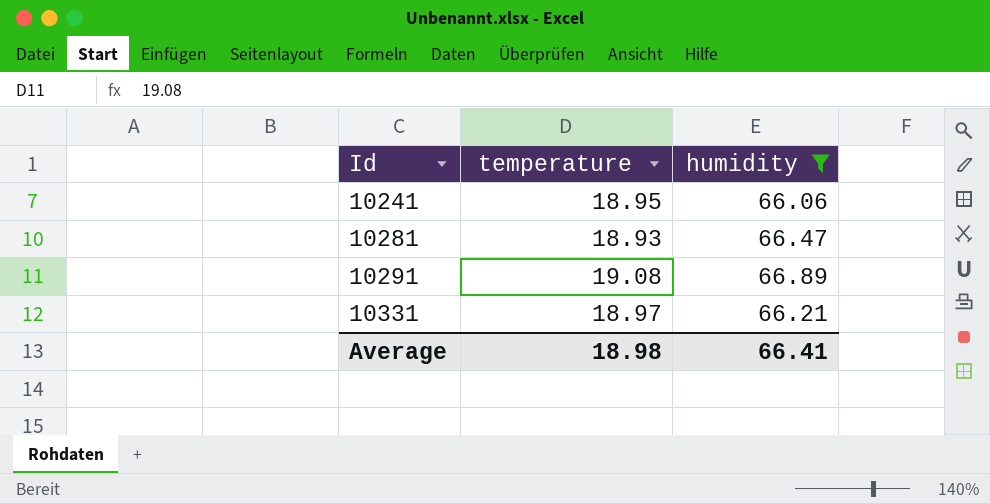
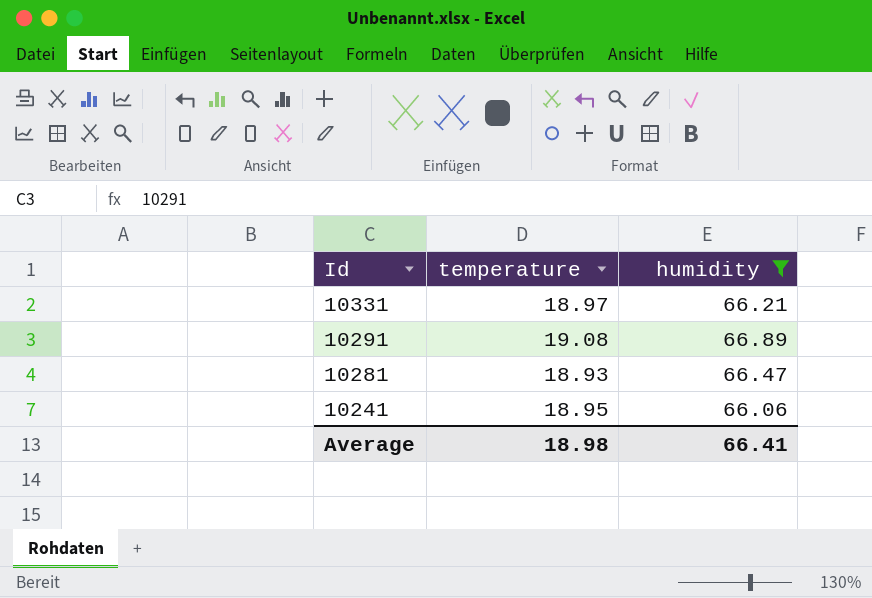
row order: Id ascending -> Id descending

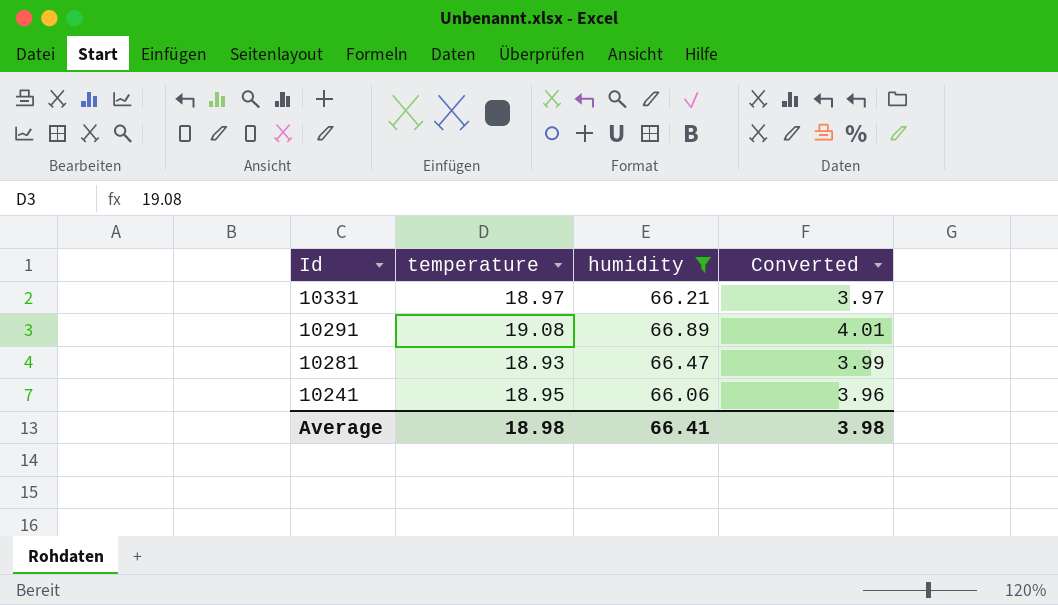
column Converted | formula: none -> [humidity] * 0.06

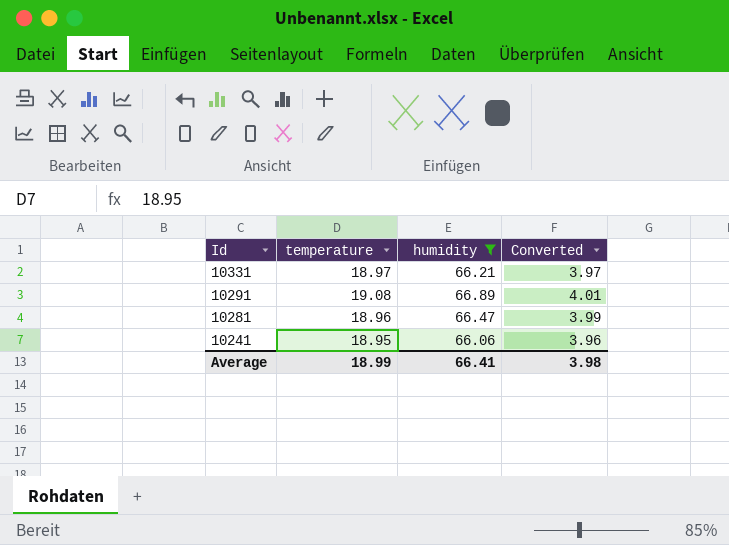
10281 | temperature: 18.93 -> 18.96
Average | temperature: 18.98 -> 18.99

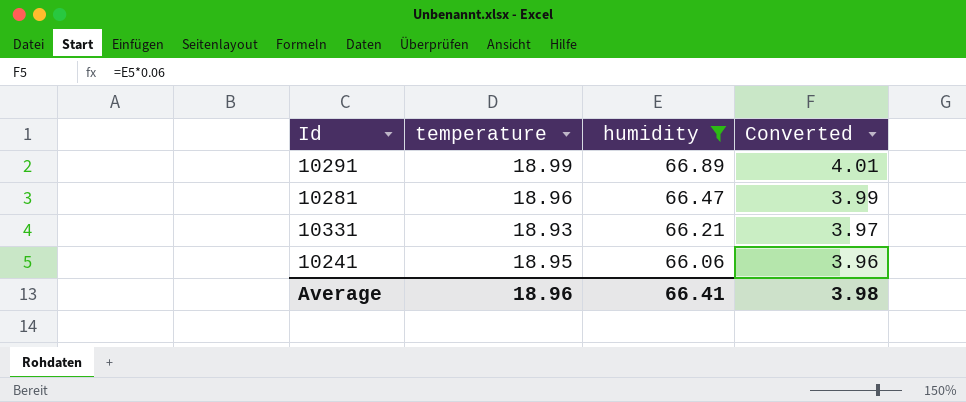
row order: Id descending -> humidity descending
10291 | temperature: 19.08 -> 18.99
10331 | temperature: 18.97 -> 18.93
Average | temperature: 18.99 -> 18.96

